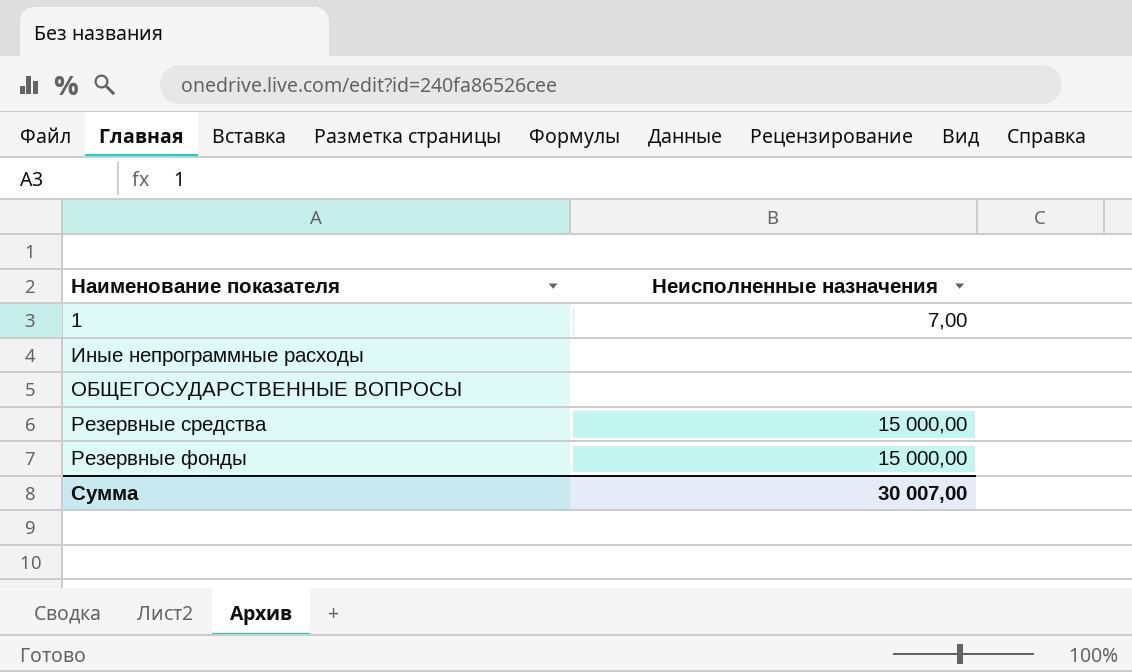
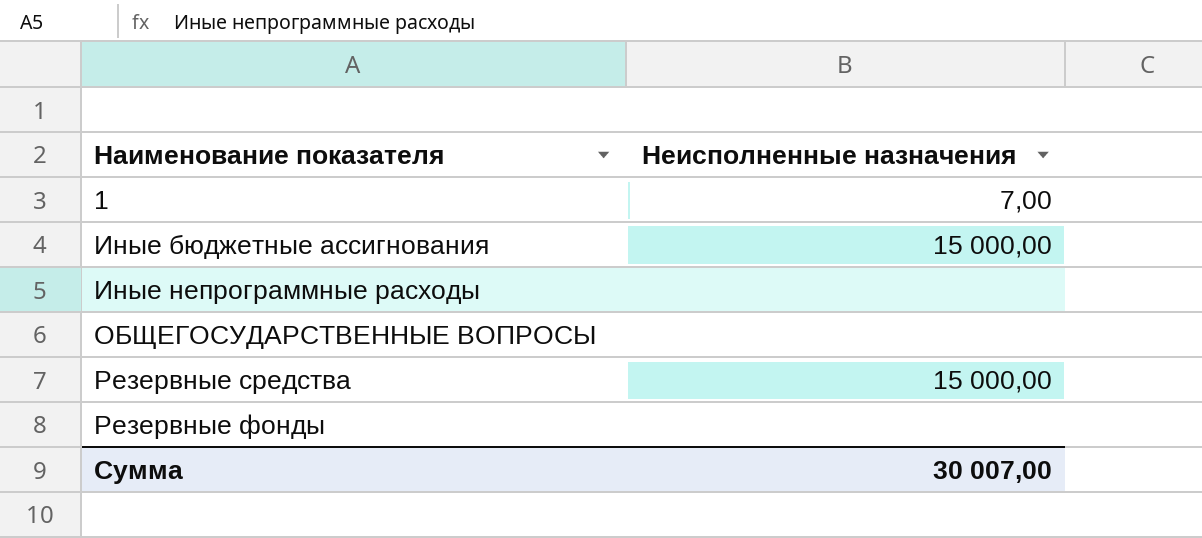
row Иные бюджетные ассигнования: none -> 15 000,00
Резервные фонды | Неисполненные назначения: 15 000,00 -> none

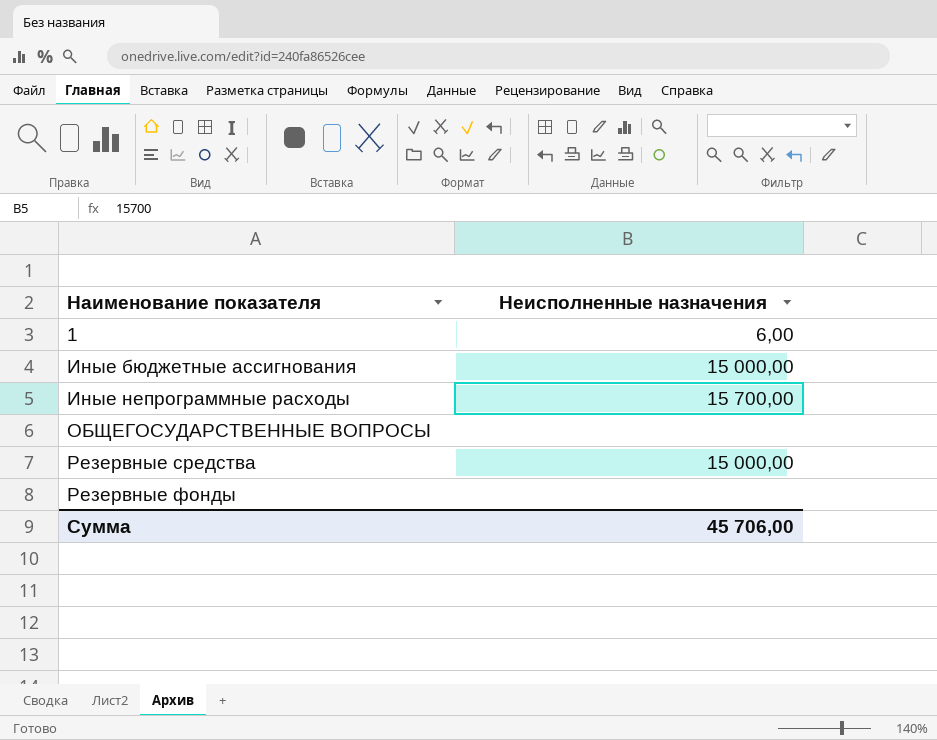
1 | Неисполненные назначения: 7,00 -> 6,00
Иные непрограммные расходы | Неисполненные назначения: none -> 15 700,00
Сумма | Неисполненные назначения: 30 007,00 -> 45 706,00

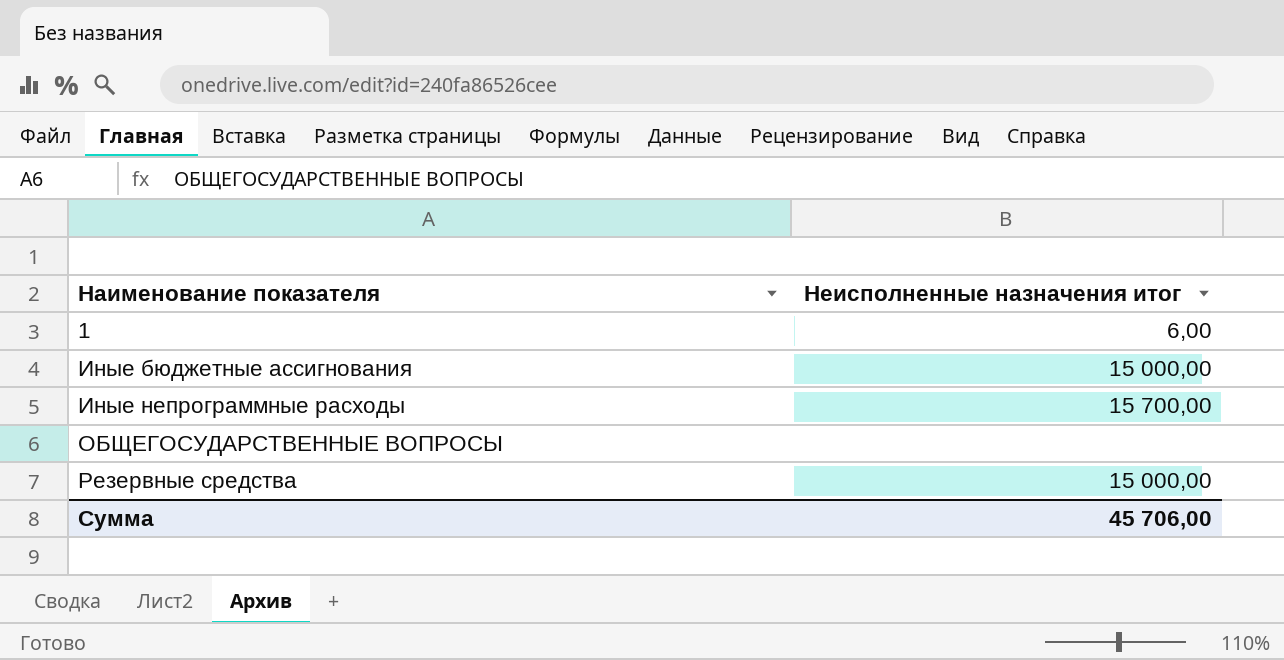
column name: Неисполненные назначения -> Неисполненные назначения итог
row Резервные фонды: none -> none

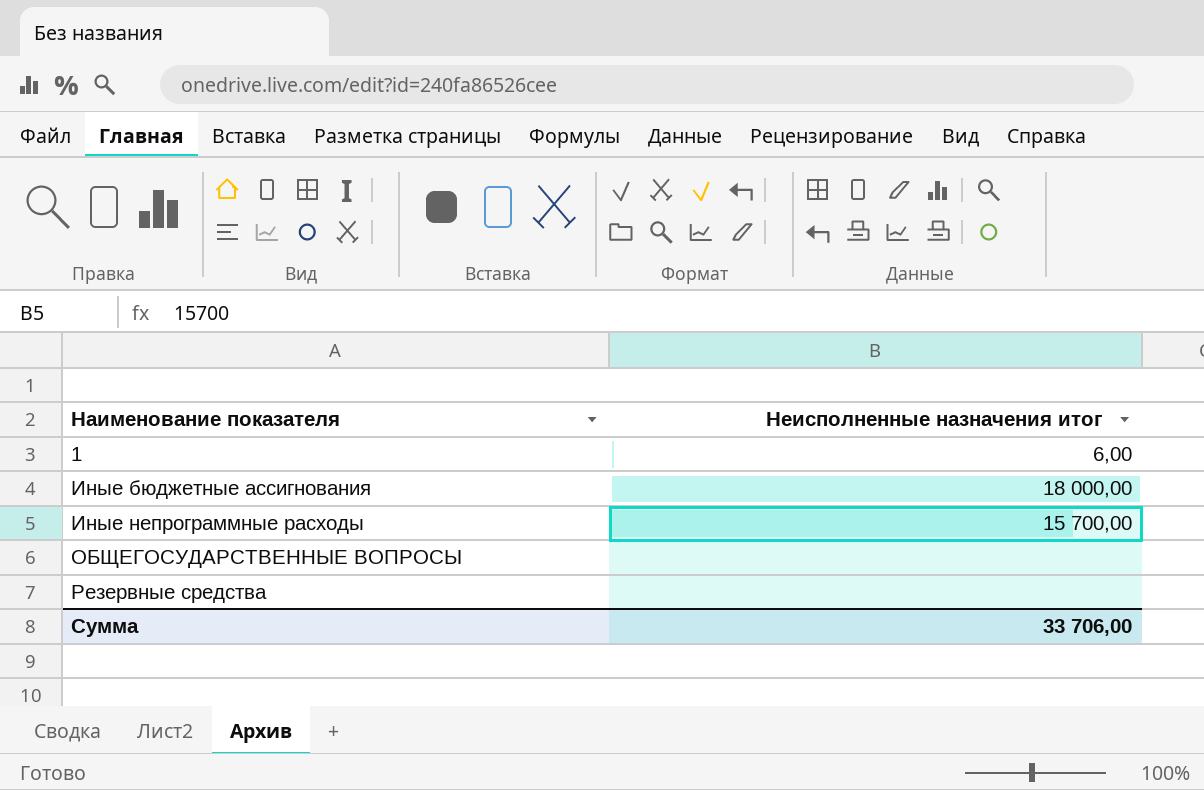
Иные бюджетные ассигнования | Неисполненные назначения итог: 15 000,00 -> 18 000,00
Резервные средства | Неисполненные назначения итог: 15 000,00 -> none
Сумма | Неисполненные назначения итог: 45 706,00 -> 33 706,00

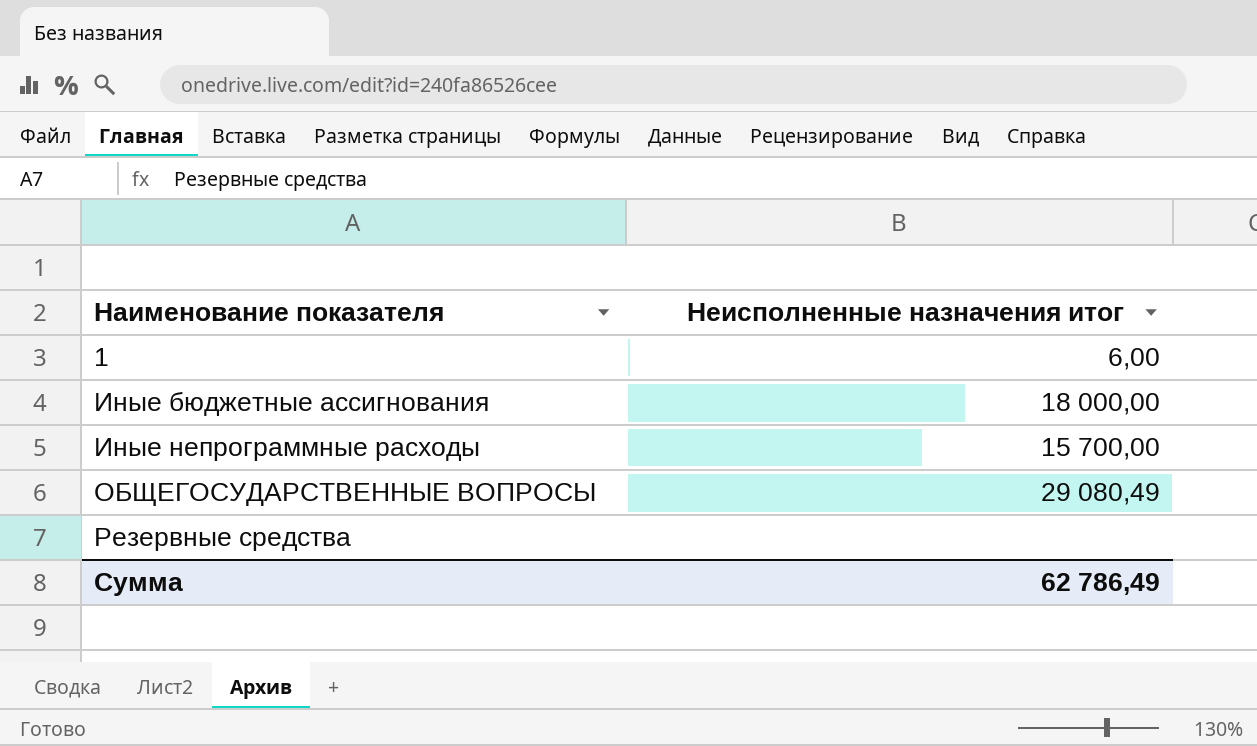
ОБЩЕГОСУДАРСТВЕННЫЕ ВОПРОСЫ | Неисполненные назначения итог: none -> 29 080,49
Сумма | Неисполненные назначения итог: 33 706,00 -> 62 786,49

